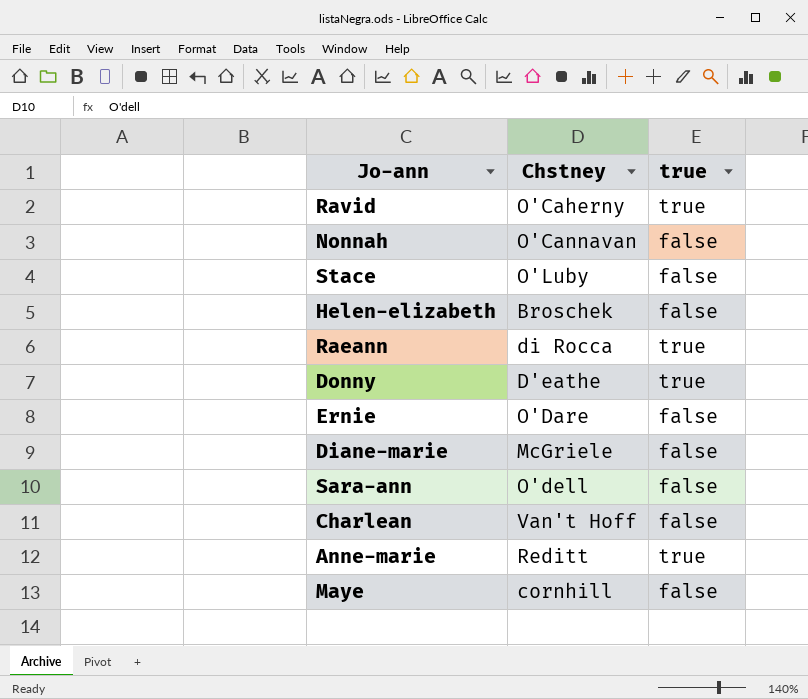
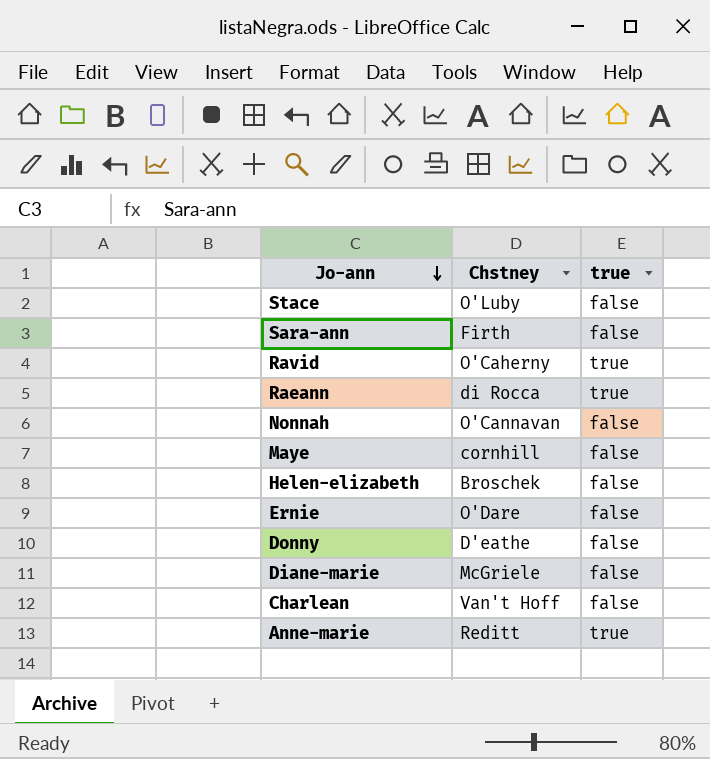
row order: none -> Jo-ann descending
Sara-ann | Chstney: O'dell -> Firth
Donny | true: true -> false

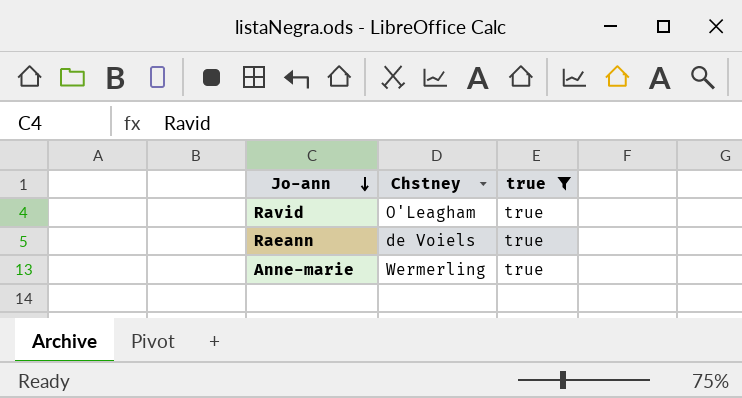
filter: none -> true = true
Ravid | Chstney: O'Caherny -> O'Leagham
Raeann | Chstney: di Rocca -> de Voiels
Anne-marie | Chstney: Reditt -> Wermerling

